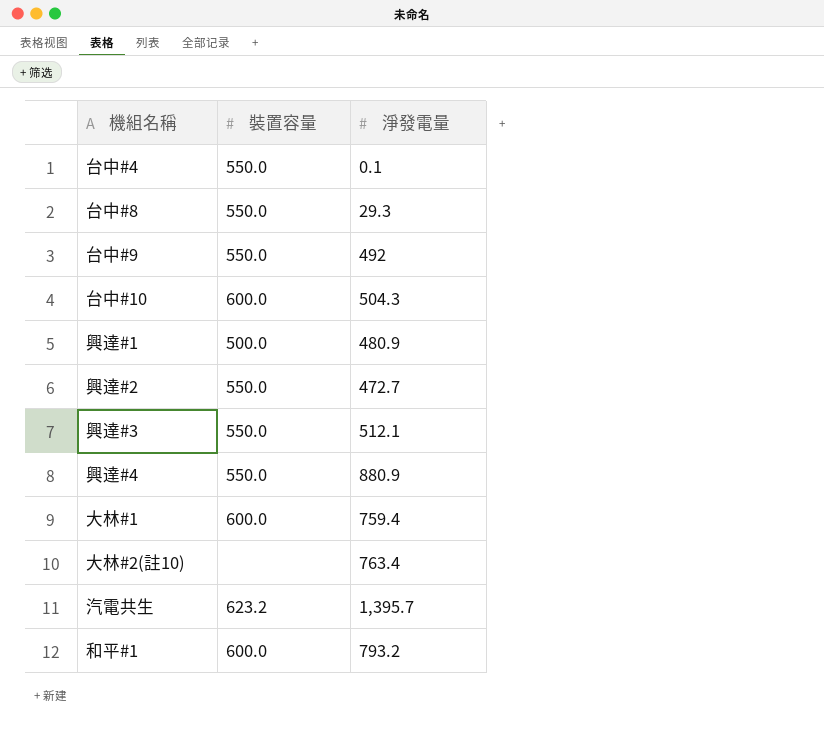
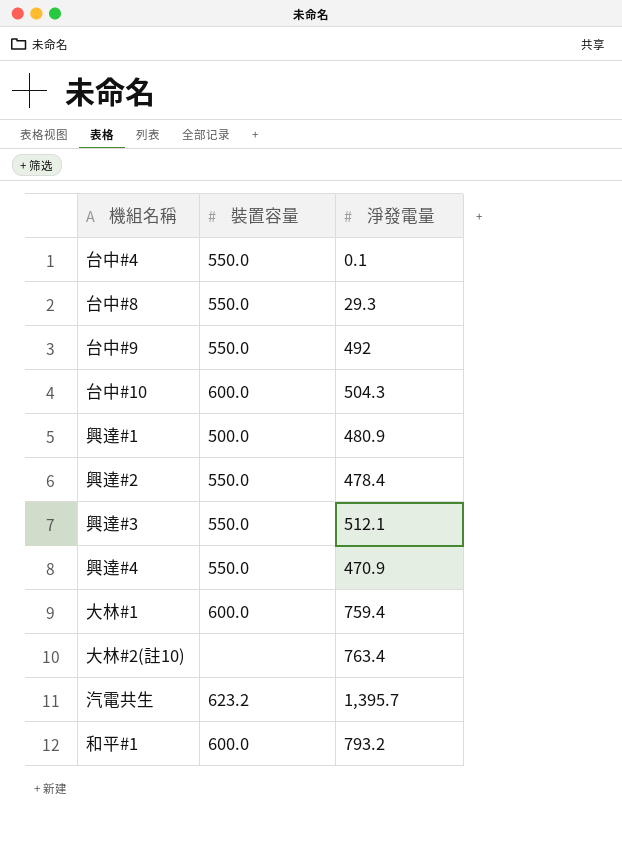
興達#2 | 淨發電量: 472.7 -> 478.4
興達#4 | 淨發電量: 880.9 -> 470.9

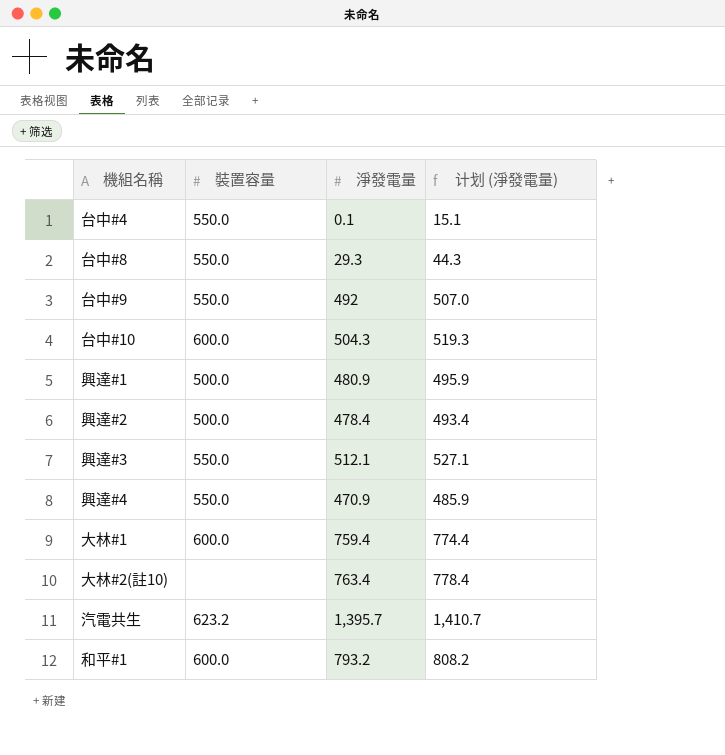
column 计划 (淨發電量) | formula: none -> [淨發電量] + 15
興達#2 | 裝置容量: 550.0 -> 500.0

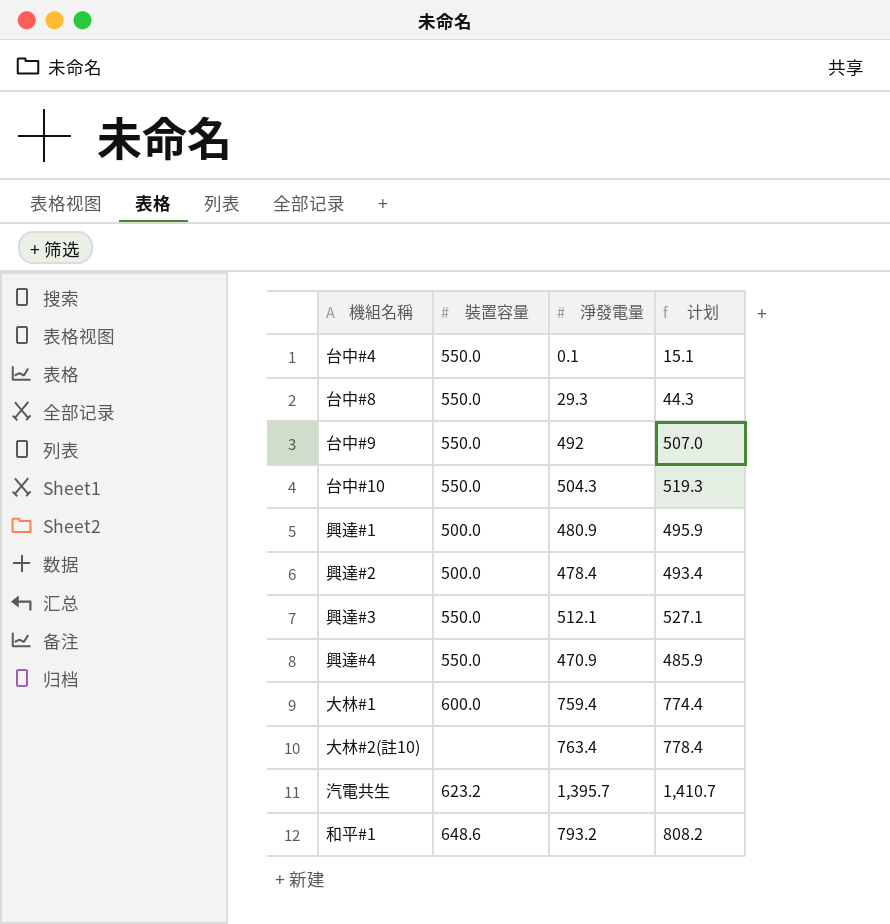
column name: 计划 (淨發電量) -> 计划
台中#10 | 裝置容量: 600.0 -> 550.0
和平#1 | 裝置容量: 600.0 -> 648.6

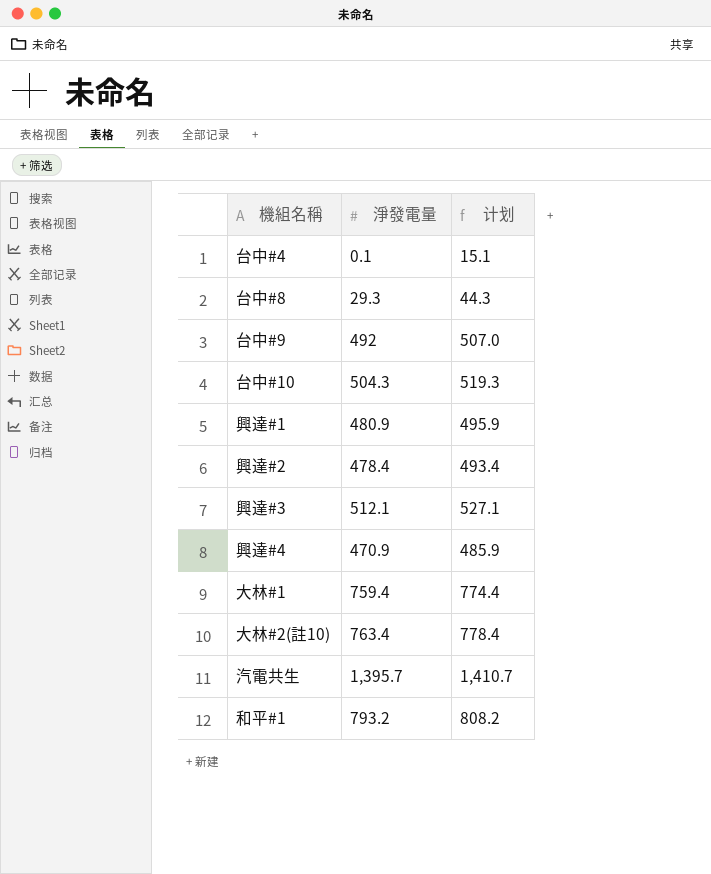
column 裝置容量 | position: 2 -> none

